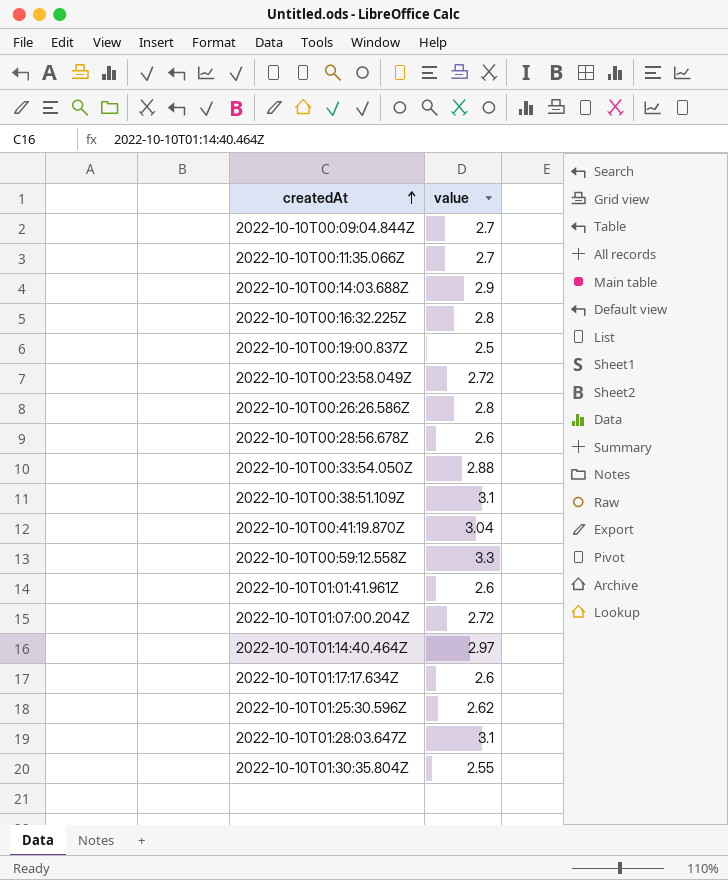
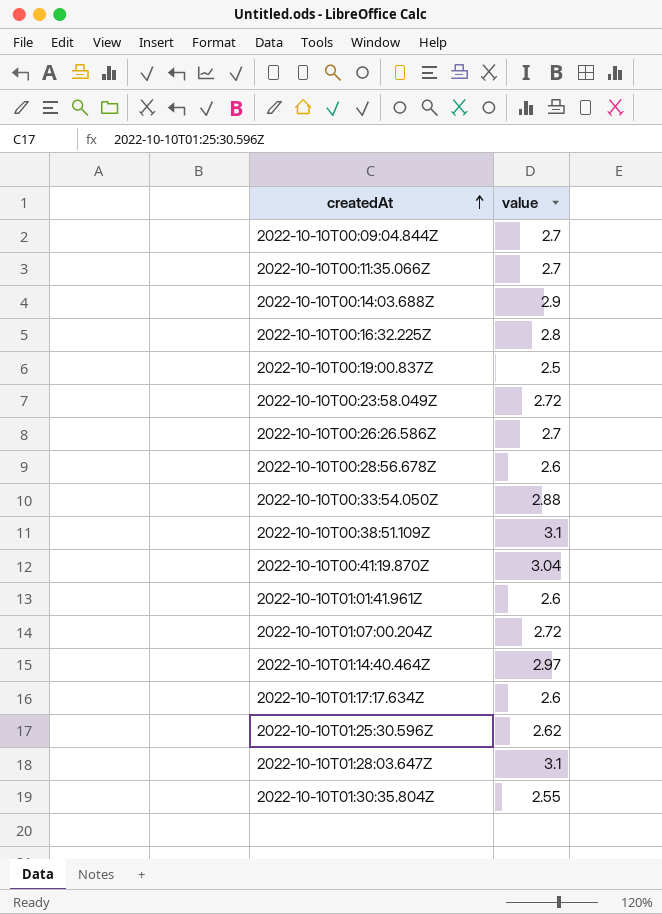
row 2022-10-10T00:59:12.558Z: 3.3 -> none
2022-10-10T00:26:26.586Z | value: 2.8 -> 2.7

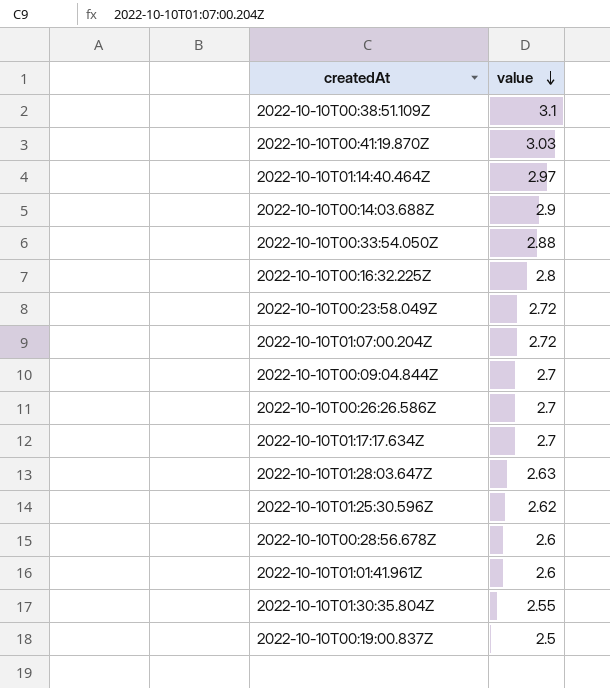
row order: createdAt ascending -> value descending
row 2022-10-10T00:11:35.066Z: 2.7 -> none
2022-10-10T00:41:19.870Z | value: 3.04 -> 3.03
2022-10-10T01:17:17.634Z | value: 2.6 -> 2.7
2022-10-10T01:28:03.647Z | value: 3.1 -> 2.63

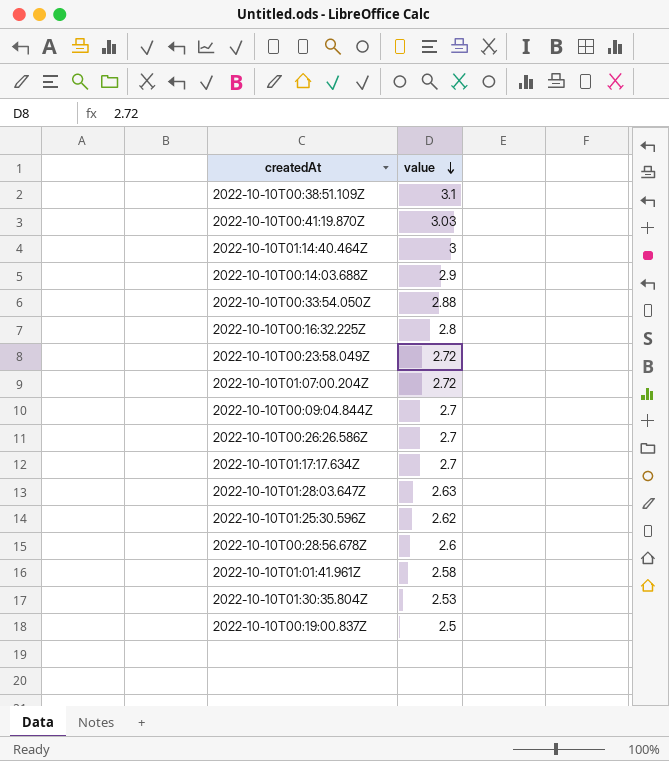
2022-10-10T01:14:40.464Z | value: 2.97 -> 3
2022-10-10T01:01:41.961Z | value: 2.6 -> 2.58
2022-10-10T01:30:35.804Z | value: 2.55 -> 2.53

